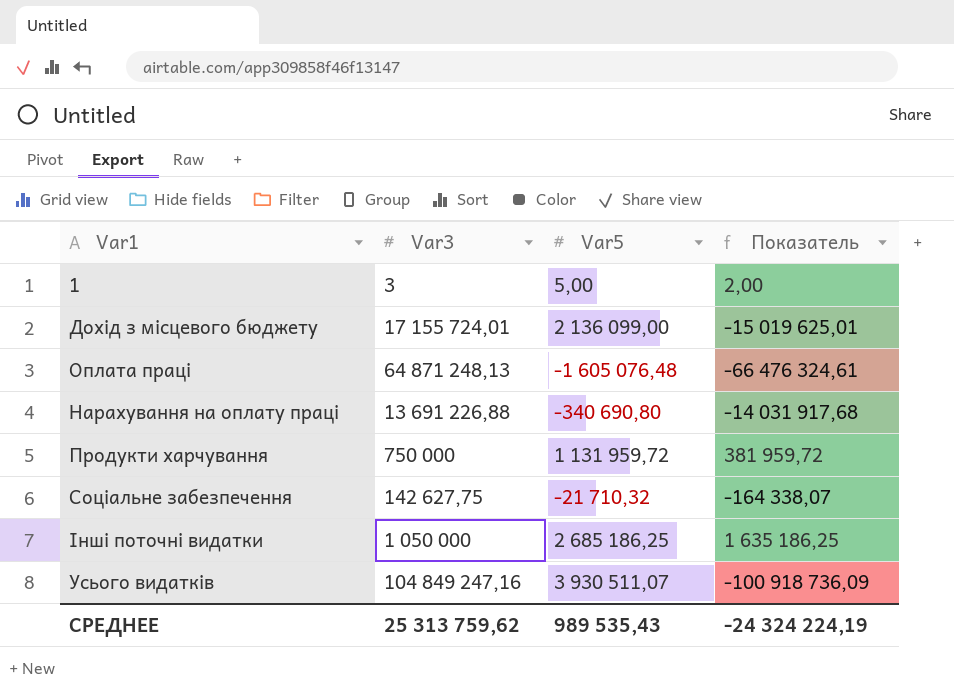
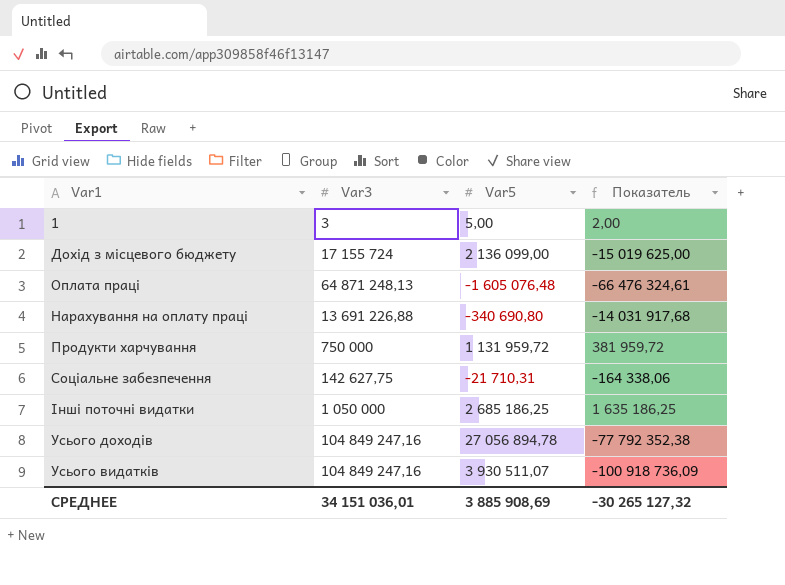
Дохід з місцевого бюджету | Var3: 17 155 724,01 -> 17 155 724
Дохід з місцевого бюджету | Показатель: -15 019 625,01 -> -15 019 625,00
Соціальне забезпечення | Var5: -21 710,32 -> -21 710,31
Соціальне забезпечення | Показатель: -164 338,07 -> -164 338,06
row Усього доходів: none -> 104 849 247,16 | 27 056 894,78 | -77 792 352,38
СРЕДНЕЕ | Var3: 25 313 759,62 -> 34 151 036,01
СРЕДНЕЕ | Var5: 989 535,43 -> 3 885 908,69
СРЕДНЕЕ | Показатель: -24 324 224,19 -> -30 265 127,32

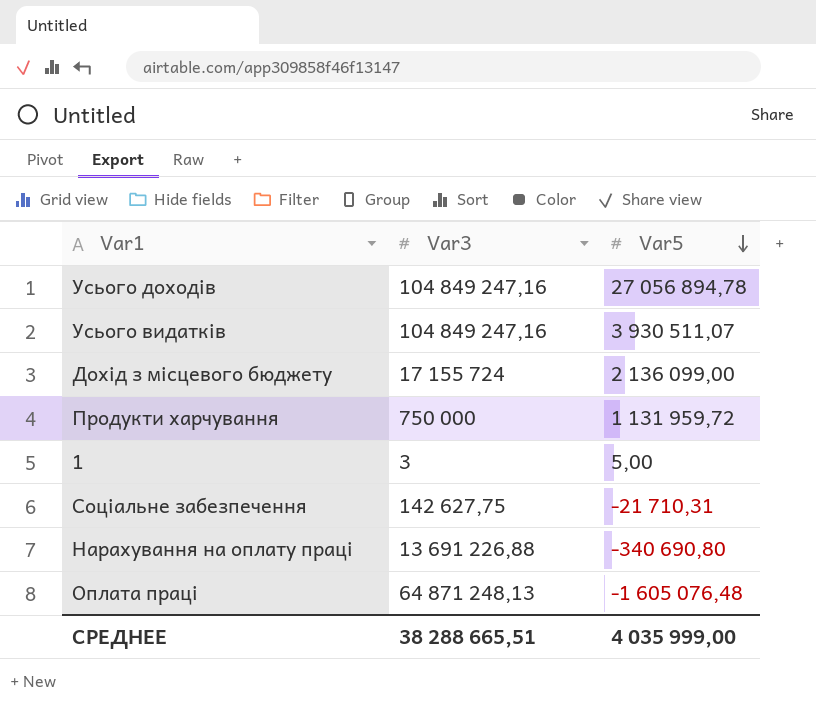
row order: none -> Var5 descending
column Показатель | formula: [Var5] - [Var3] -> none
row Інші поточні видатки: 1 050 000 | 2 685 186,25 | 1 635 186,25 -> none
СРЕДНЕЕ | Var3: 34 151 036,01 -> 38 288 665,51
СРЕДНЕЕ | Var5: 3 885 908,69 -> 4 035 999,00

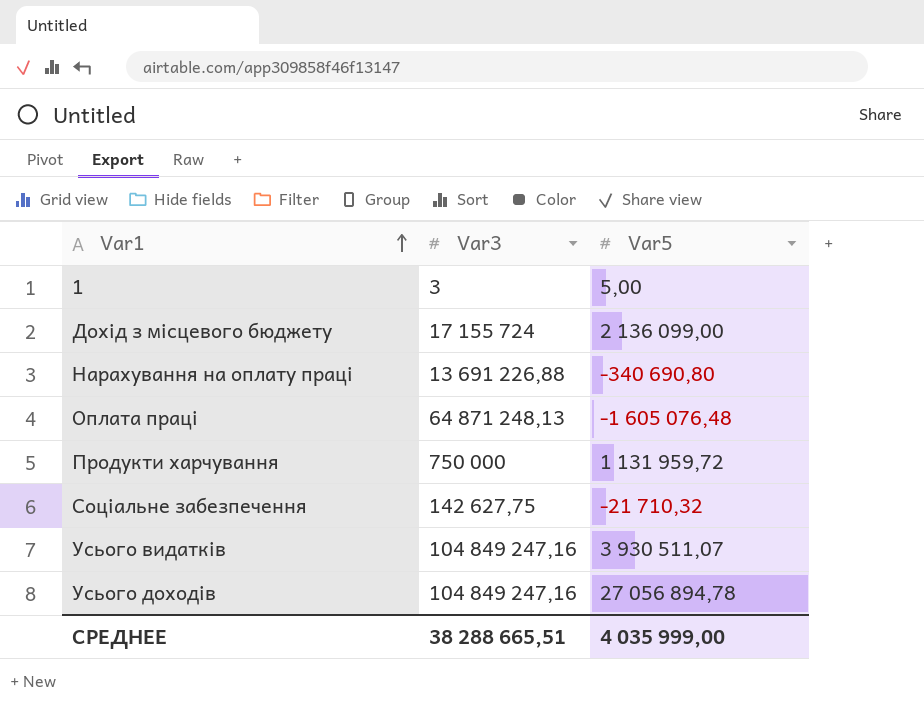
row order: Var5 descending -> Var1 ascending
Соціальне забезпечення | Var5: -21 710,31 -> -21 710,32

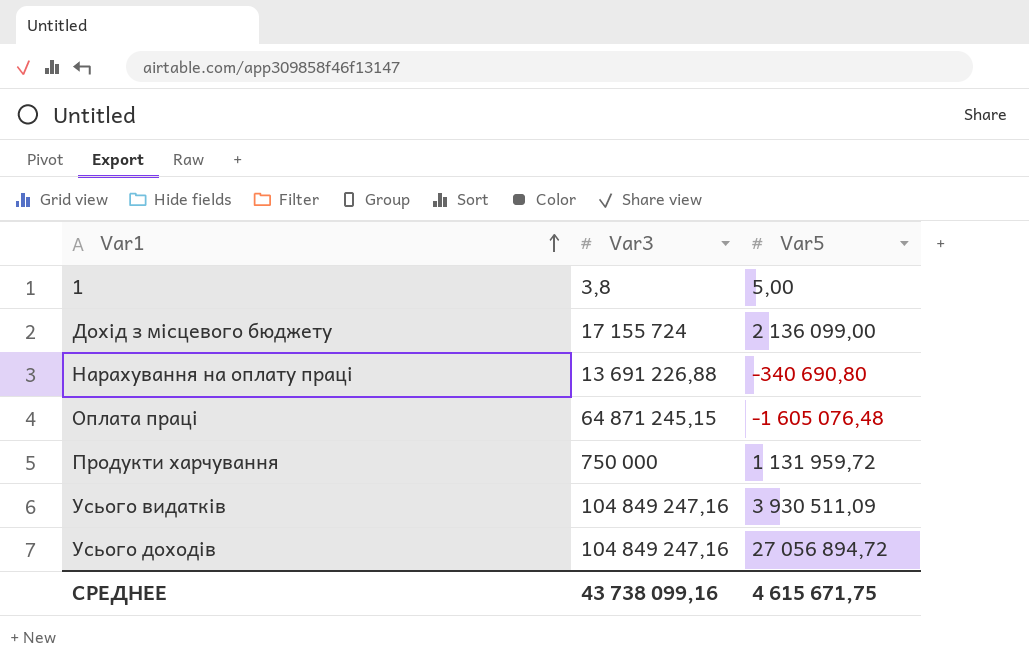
row Соціальне забезпечення: 142 627,75 | -21 710,32 -> none
1 | Var3: 3 -> 3,8
Оплата праці | Var3: 64 871 248,13 -> 64 871 245,15
Усього видатків | Var5: 3 930 511,07 -> 3 930 511,09
Усього доходів | Var5: 27 056 894,78 -> 27 056 894,72
СРЕДНЕЕ | Var3: 38 288 665,51 -> 43 738 099,16
СРЕДНЕЕ | Var5: 4 035 999,00 -> 4 615 671,75

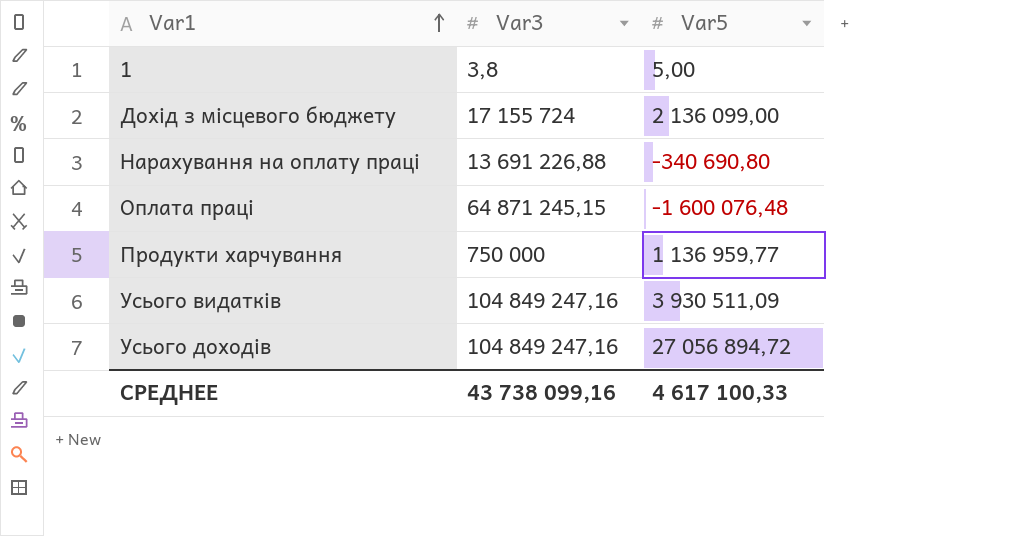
Оплата праці | Var5: -1 605 076,48 -> -1 600 076,48
Продукти харчування | Var5: 1 131 959,72 -> 1 136 959,77
СРЕДНЕЕ | Var5: 4 615 671,75 -> 4 617 100,33

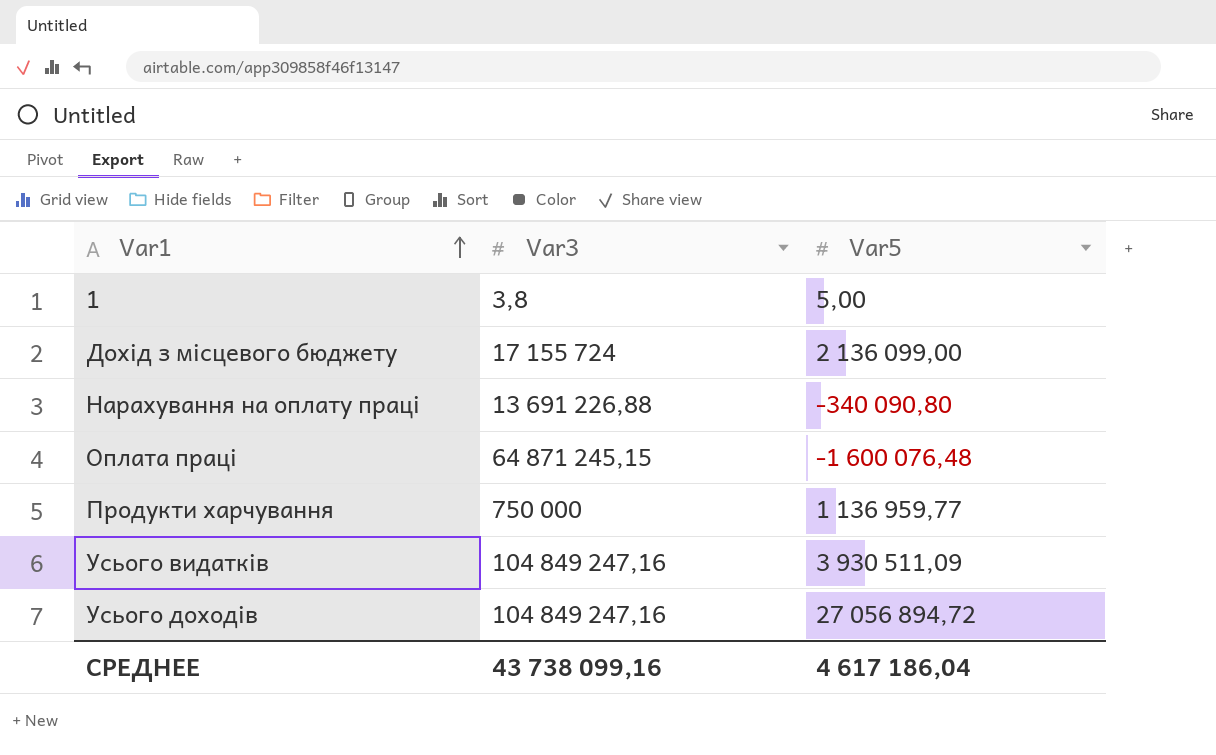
Нарахування на оплату праці | Var5: -340 690,80 -> -340 090,80
СРЕДНЕЕ | Var5: 4 617 100,33 -> 4 617 186,04

